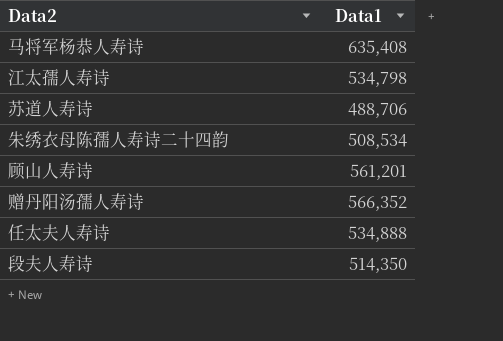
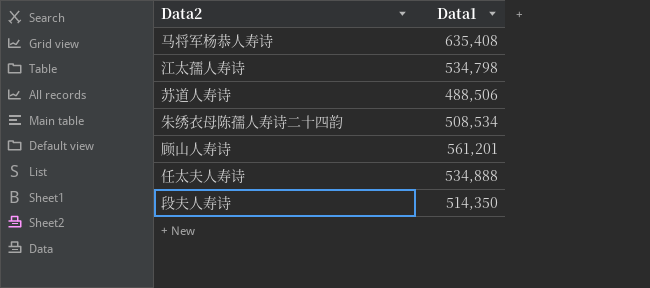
row 赠丹阳汤孺人寿诗: 566,352 -> none
苏道人寿诗 | Data1: 488,706 -> 488,506

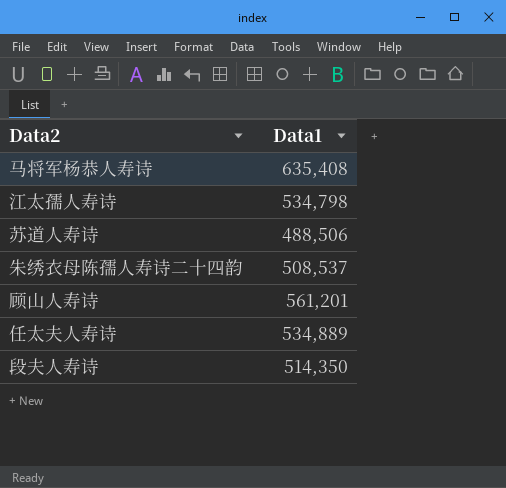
朱绣衣母陈孺人寿诗二十四韵 | Data1: 508,534 -> 508,537
任太夫人寿诗 | Data1: 534,888 -> 534,889

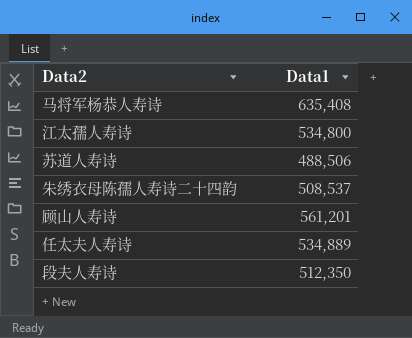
江太孺人寿诗 | Data1: 534,798 -> 534,800
段夫人寿诗 | Data1: 514,350 -> 512,350

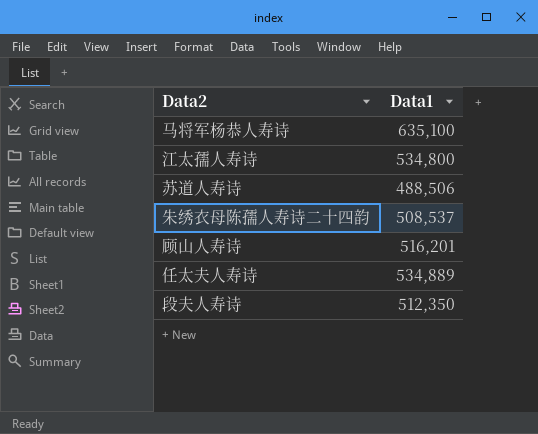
马将军杨恭人寿诗 | Data1: 635,408 -> 635,100
顾山人寿诗 | Data1: 561,201 -> 516,201

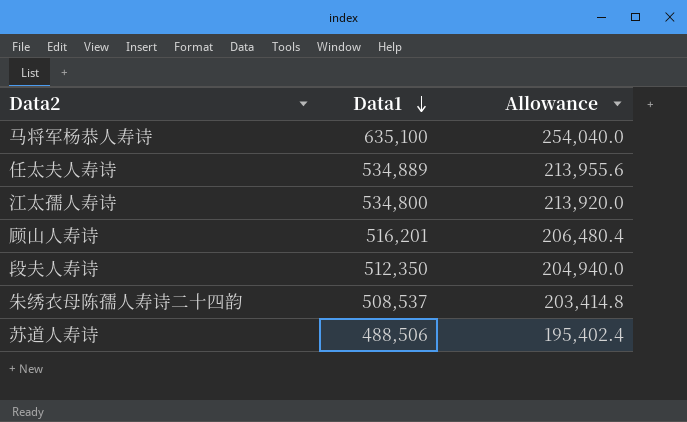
row order: none -> Data1 descending
column Allowance | formula: none -> [Data1] * 0.4

